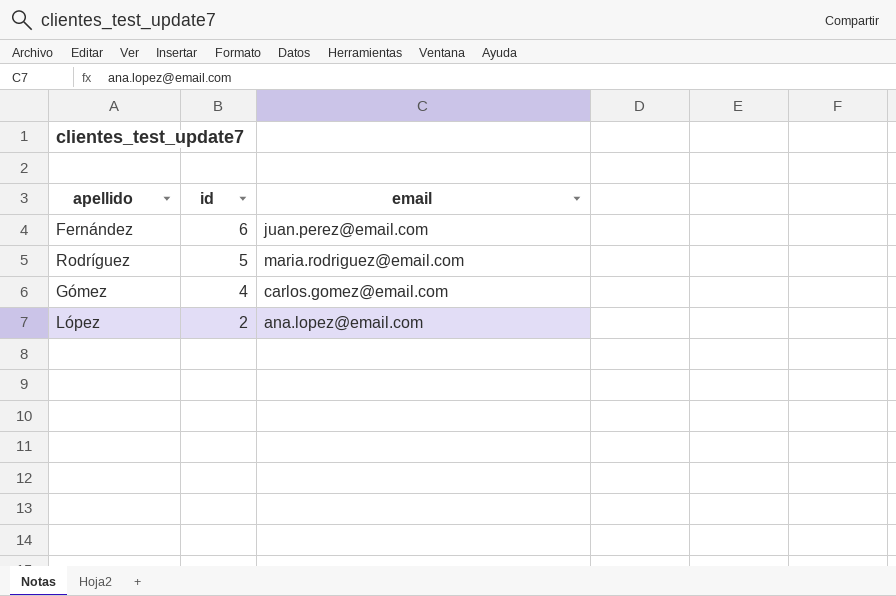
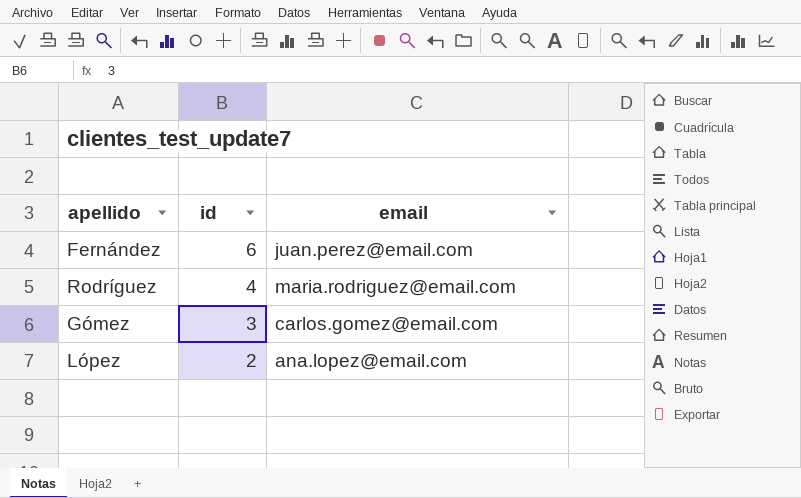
Rodríguez | id: 5 -> 4
Gómez | id: 4 -> 3

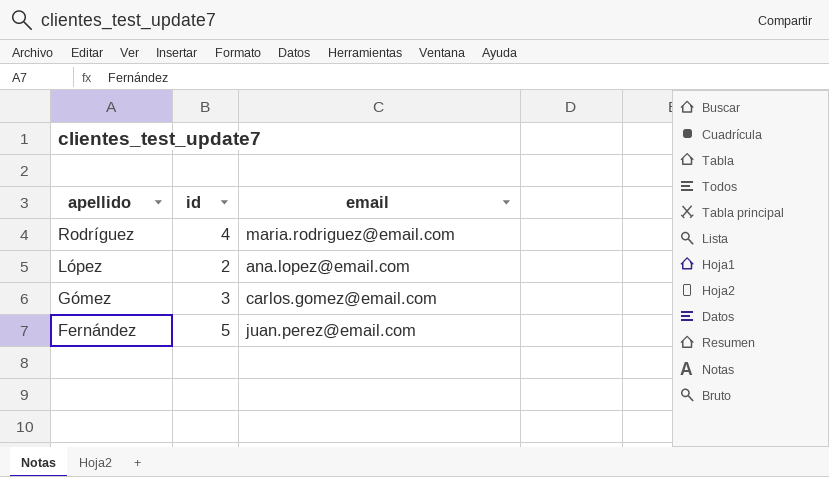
row order: id descending -> apellido descending
Fernández | id: 6 -> 5

